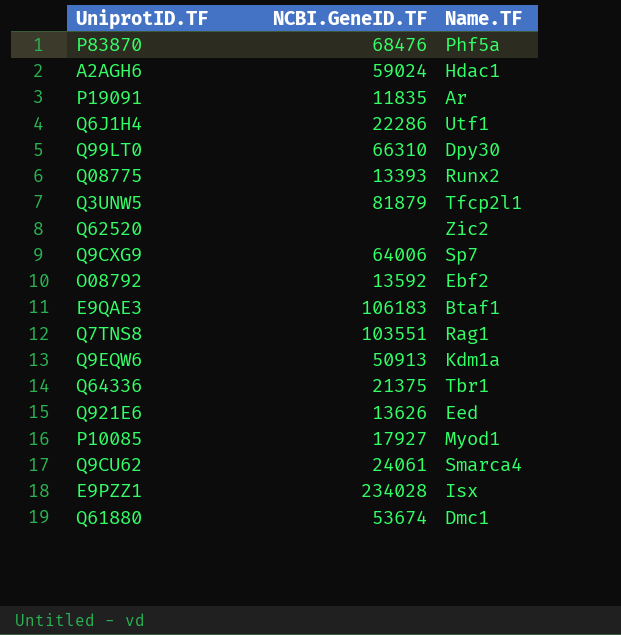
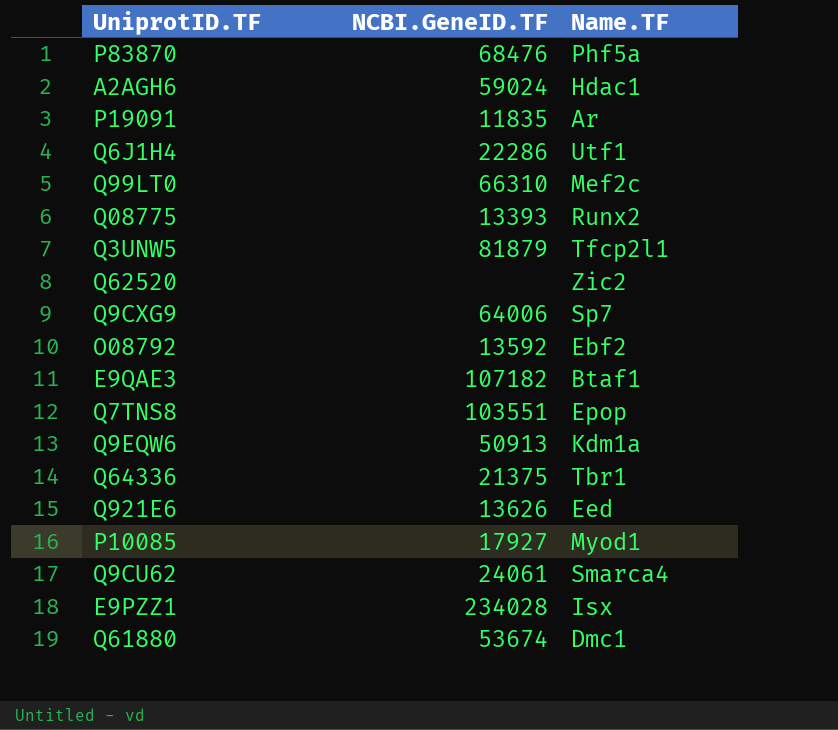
Q99LT0 | Name.TF: Dpy30 -> Mef2c
E9QAE3 | NCBI.GeneID.TF: 106183 -> 107182
Q7TNS8 | Name.TF: Rag1 -> Epop

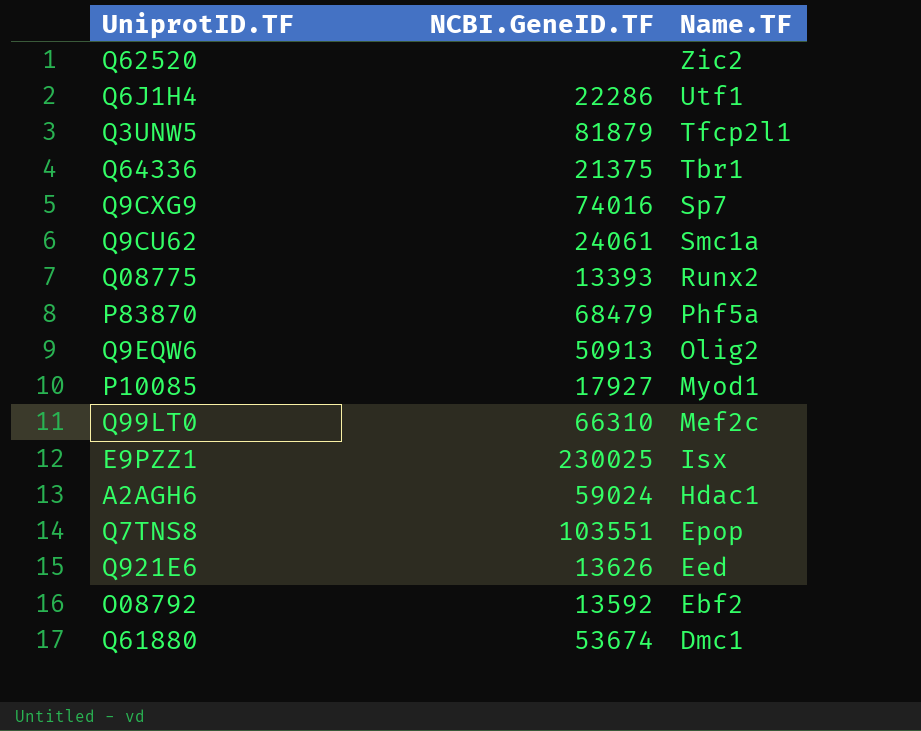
row order: none -> Name.TF descending
row P19091: 11835 | Ar -> none
row E9QAE3: 107182 | Btaf1 -> none
Q9CXG9 | NCBI.GeneID.TF: 64006 -> 74016
Q9CU62 | Name.TF: Smarca4 -> Smc1a
P83870 | NCBI.GeneID.TF: 68476 -> 68479
Q9EQW6 | Name.TF: Kdm1a -> Olig2
E9PZZ1 | NCBI.GeneID.TF: 234028 -> 230025

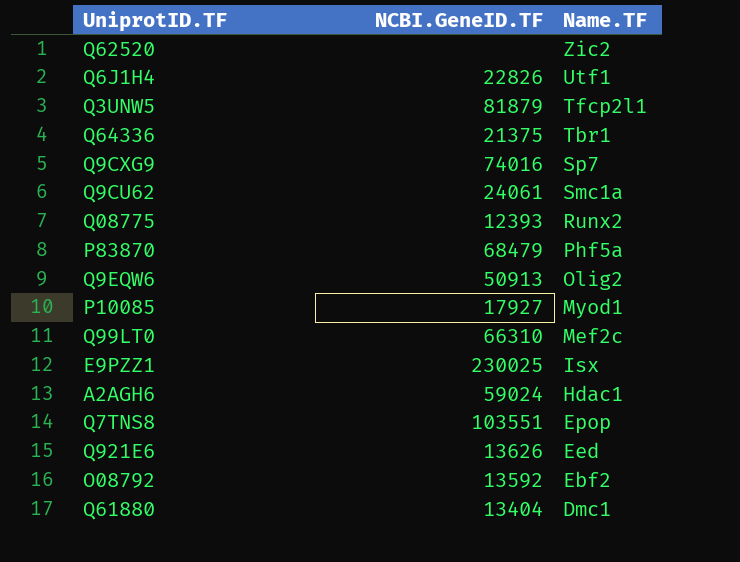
Q6J1H4 | NCBI.GeneID.TF: 22286 -> 22826
Q08775 | NCBI.GeneID.TF: 13393 -> 12393
Q61880 | NCBI.GeneID.TF: 53674 -> 13404

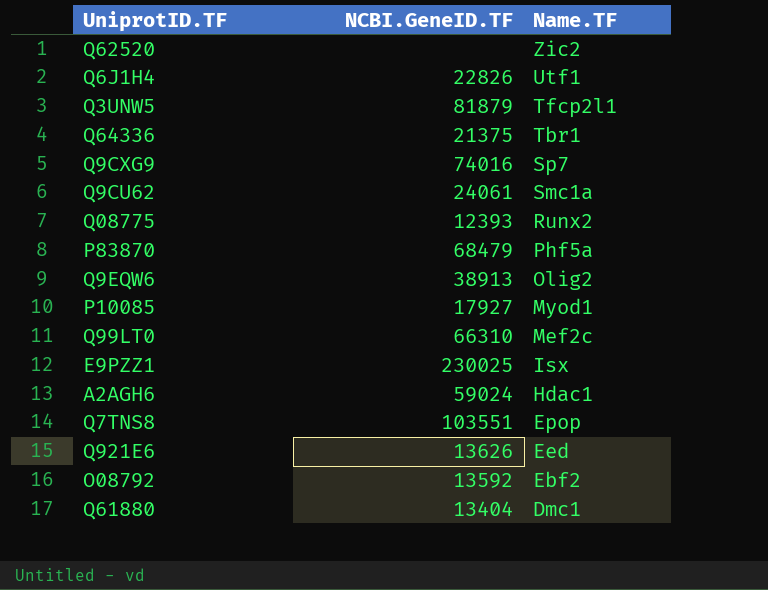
Q9EQW6 | NCBI.GeneID.TF: 50913 -> 38913

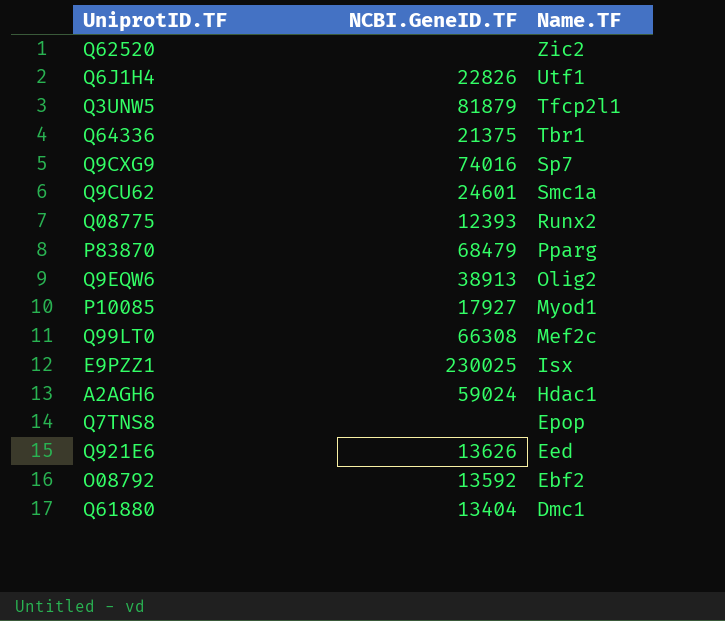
Q9CU62 | NCBI.GeneID.TF: 24061 -> 24601
P83870 | Name.TF: Phf5a -> Pparg
Q99LT0 | NCBI.GeneID.TF: 66310 -> 66308
Q7TNS8 | NCBI.GeneID.TF: 103551 -> none

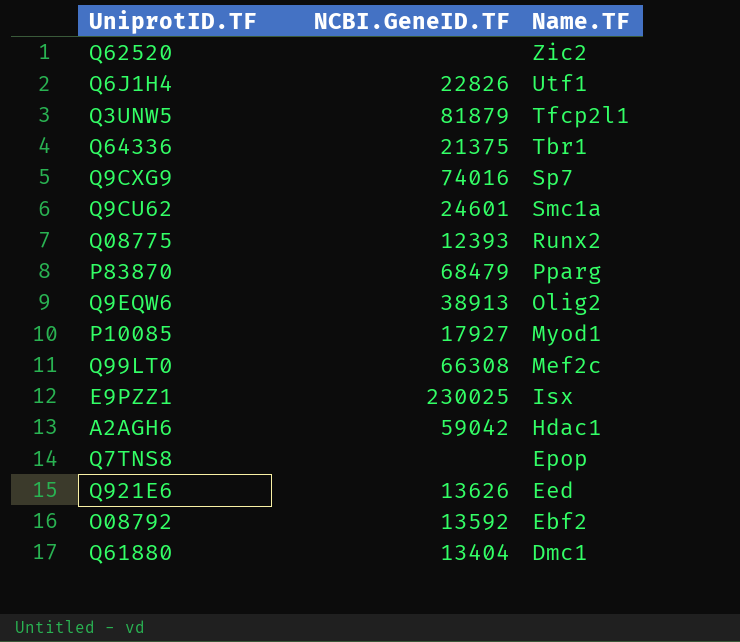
A2AGH6 | NCBI.GeneID.TF: 59024 -> 59042

